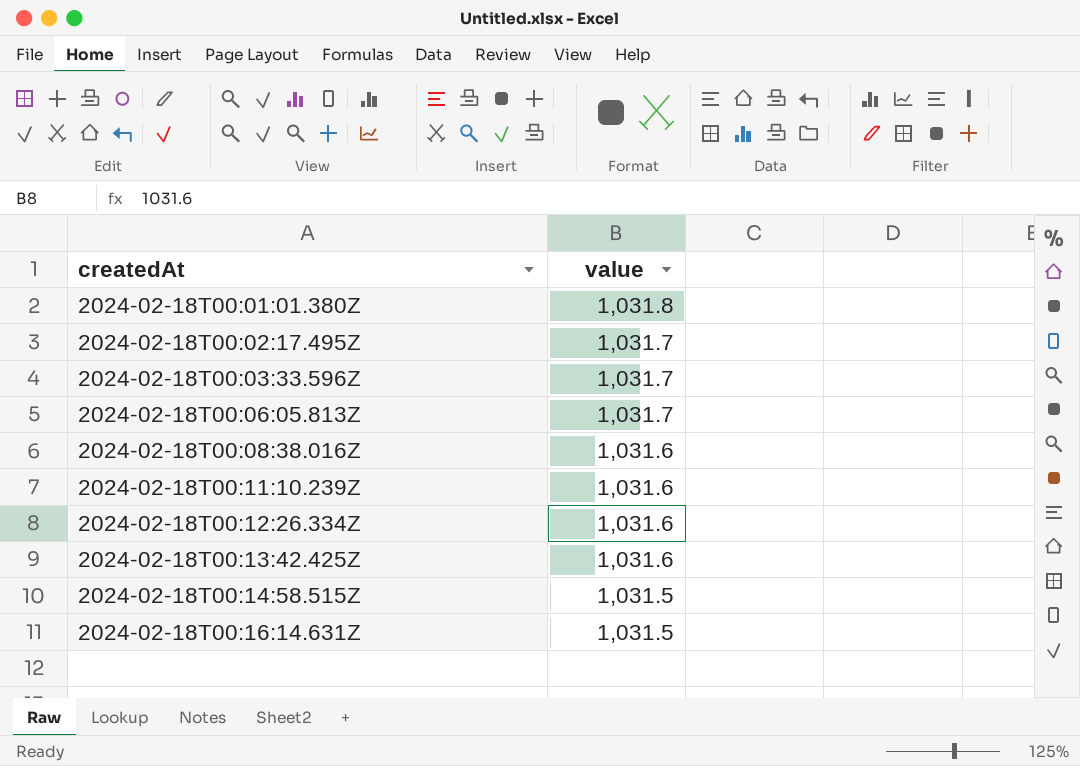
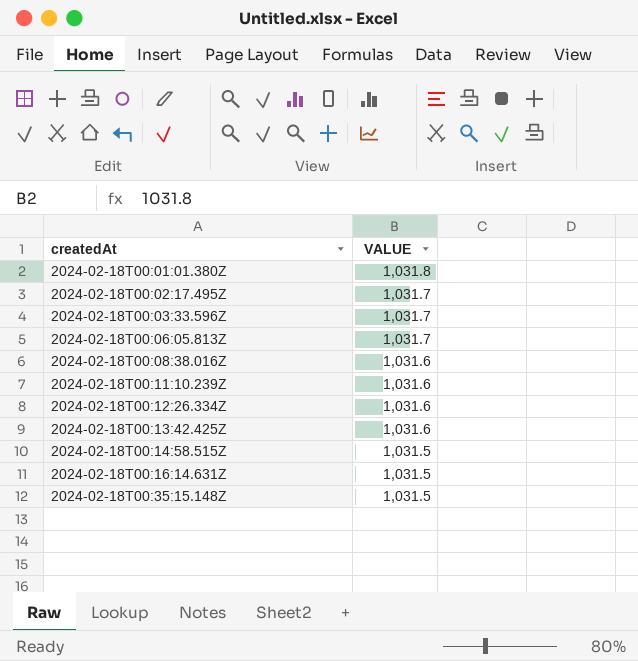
column name: value -> VALUE
row 2024-02-18T00:35:15.148Z: none -> 1,031.5

